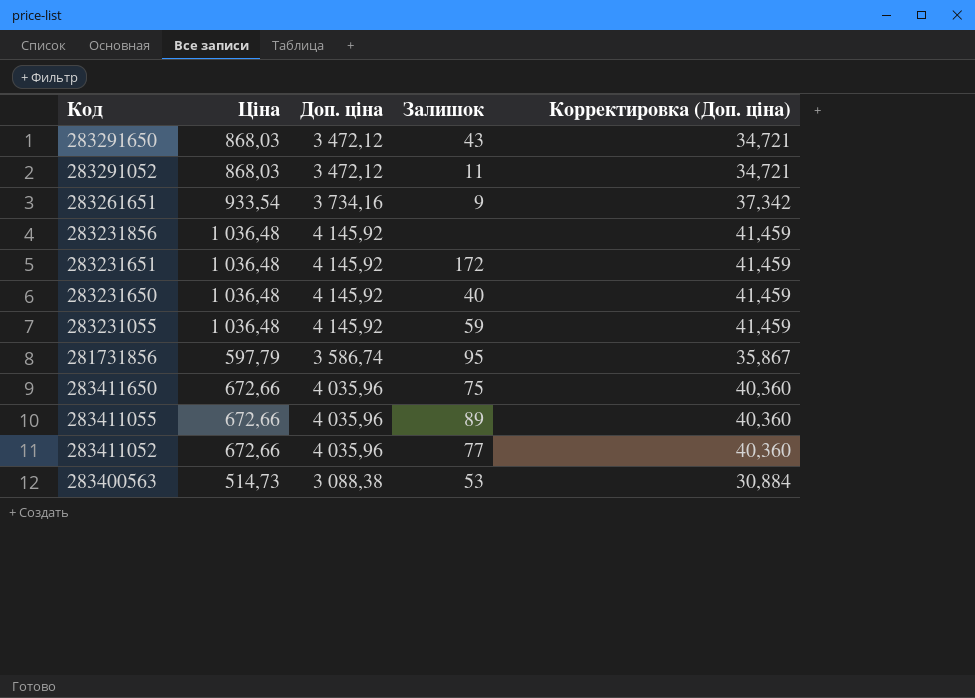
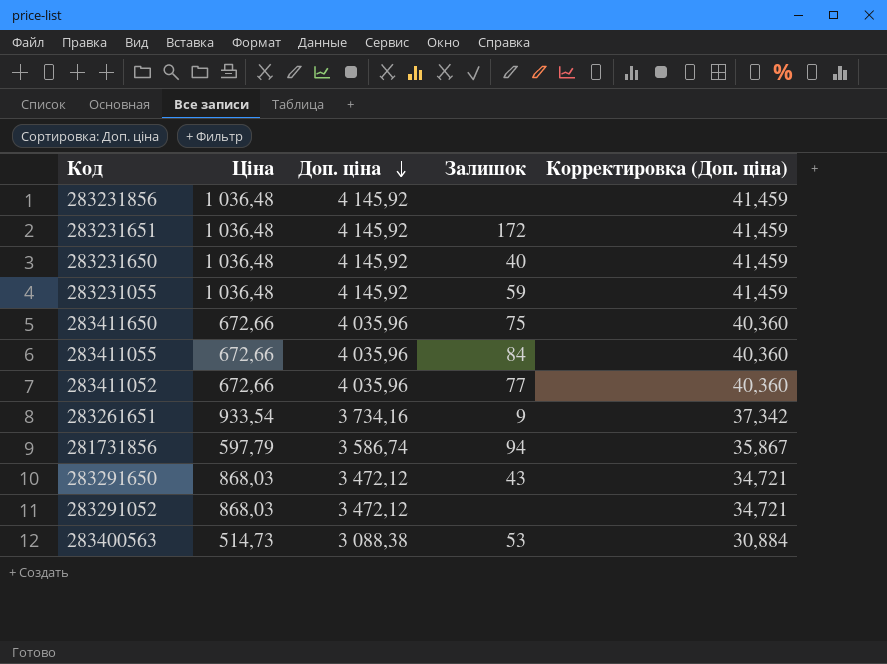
row order: none -> Доп. ціна descending
283411055 | Залишок: 89 -> 84
281731856 | Залишок: 95 -> 94
283291052 | Залишок: 11 -> none

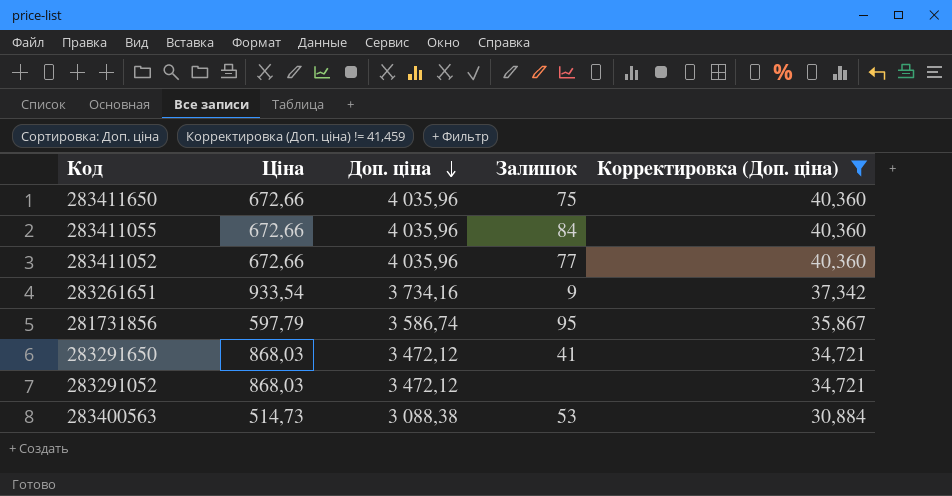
filter: none -> Корректировка (Доп. ціна) != 41,459
281731856 | Залишок: 94 -> 95
283291650 | Залишок: 43 -> 41

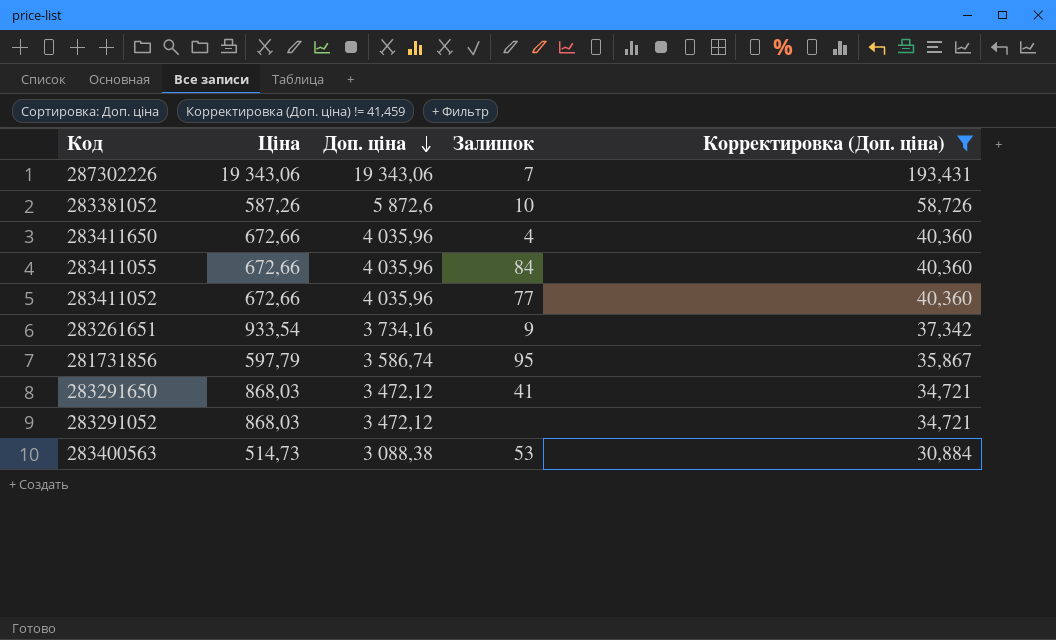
row 287302226: none -> 19 343,06 | 19 343,06 | 7 | 193,431
row 283381052: none -> 587,26 | 5 872,6 | 10 | 58,726
283411650 | Залишок: 75 -> 4

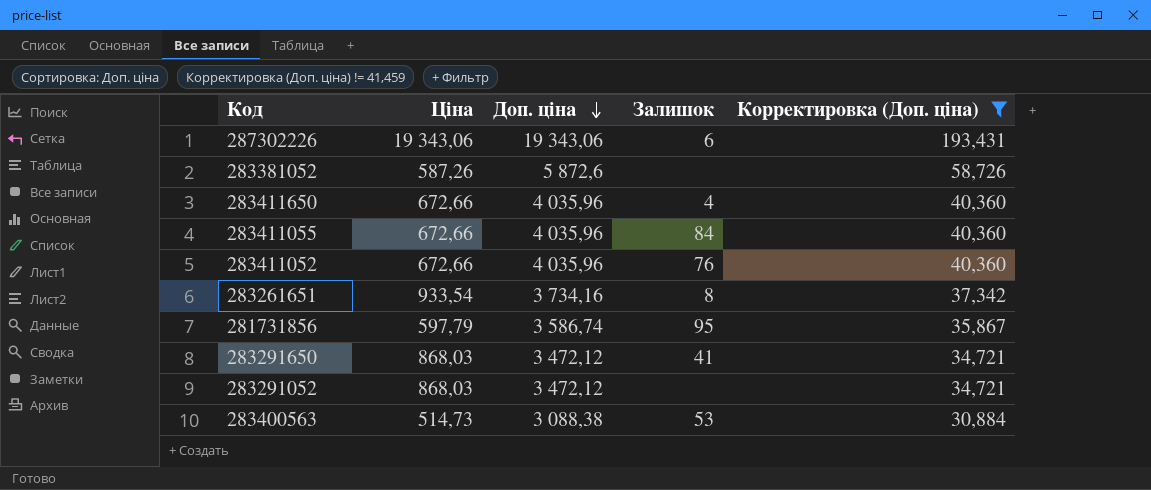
287302226 | Залишок: 7 -> 6
283381052 | Залишок: 10 -> none
283411052 | Залишок: 77 -> 76
283261651 | Залишок: 9 -> 8

